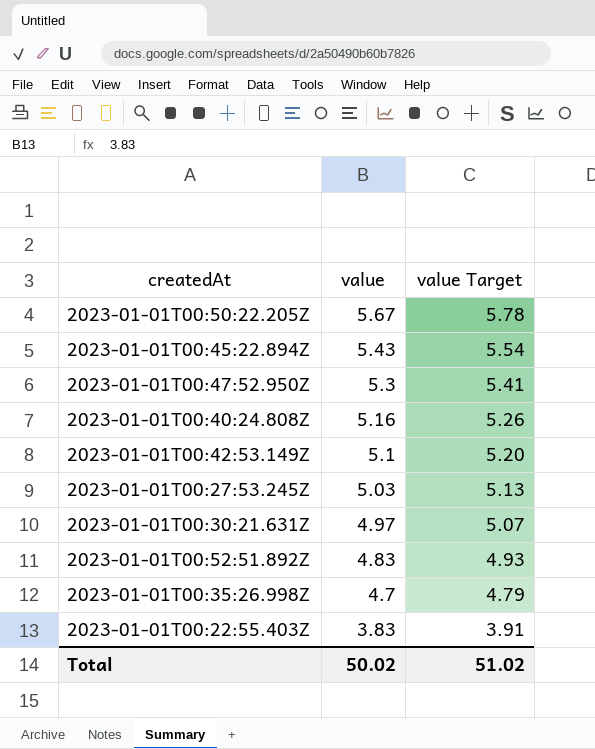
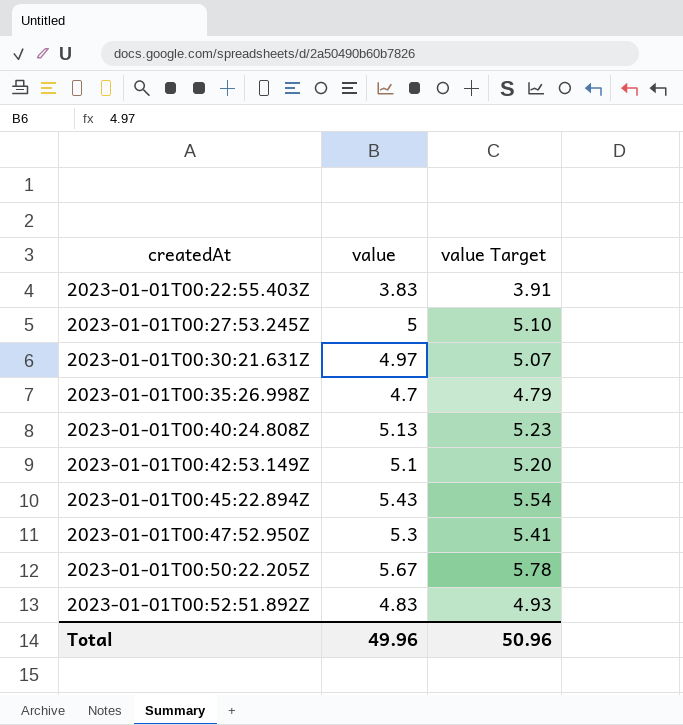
row order: value descending -> createdAt ascending
2023-01-01T00:27:53.245Z | value: 5.03 -> 5
2023-01-01T00:27:53.245Z | value Target: 5.13 -> 5.10
2023-01-01T00:40:24.808Z | value: 5.16 -> 5.13
2023-01-01T00:40:24.808Z | value Target: 5.26 -> 5.23
Total | value: 50.02 -> 49.96
Total | value Target: 51.02 -> 50.96

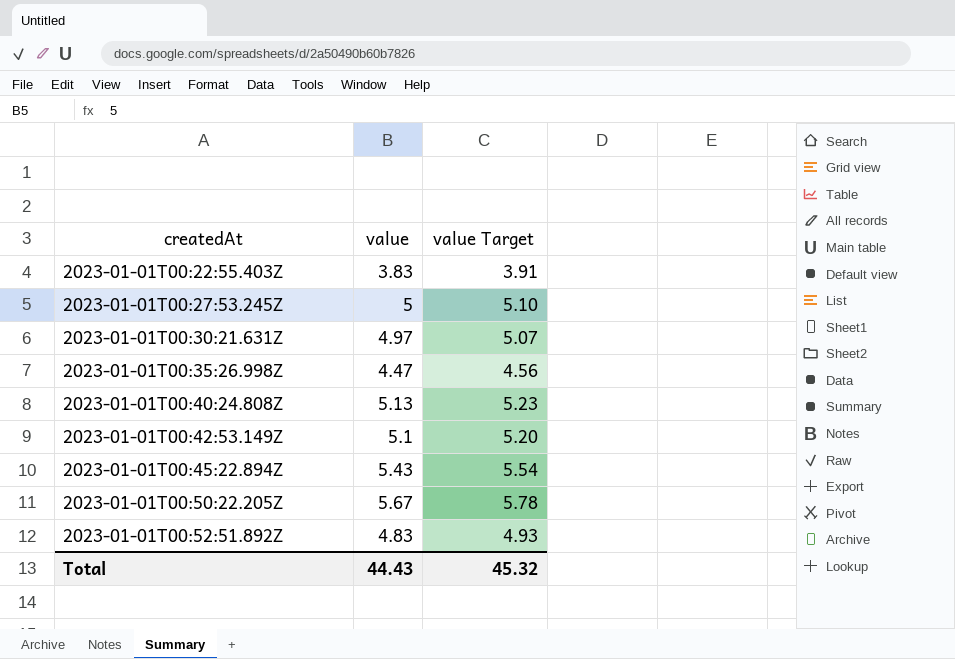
row 2023-01-01T00:47:52.950Z: 5.3 | 5.41 -> none
2023-01-01T00:35:26.998Z | value: 4.7 -> 4.47
2023-01-01T00:35:26.998Z | value Target: 4.79 -> 4.56
Total | value: 49.96 -> 44.43
Total | value Target: 50.96 -> 45.32

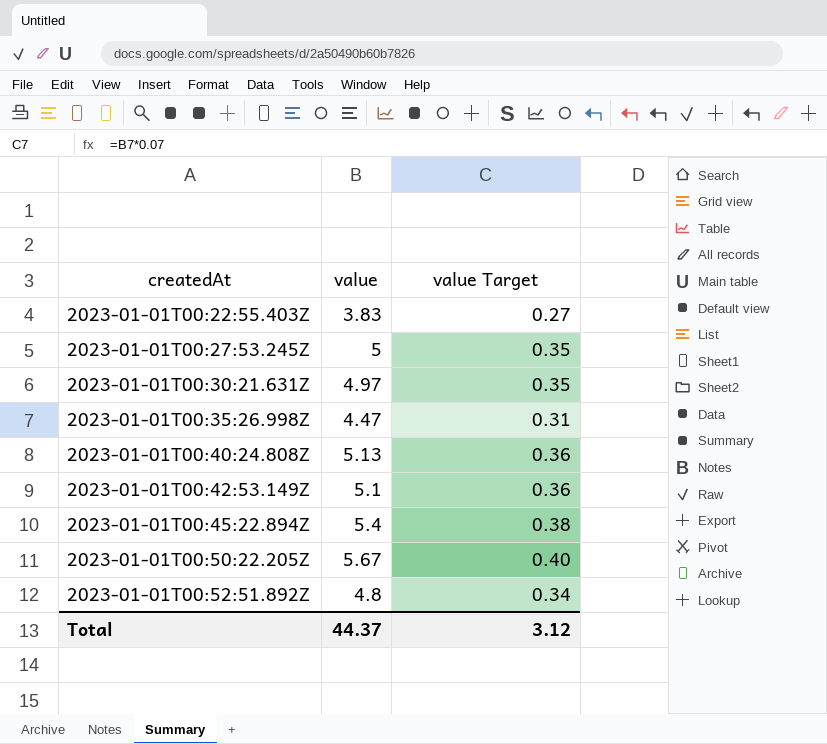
column value Target | formula: [value] * 1.02 -> [value] * 0.07
2023-01-01T00:45:22.894Z | value: 5.43 -> 5.4
2023-01-01T00:52:51.892Z | value: 4.83 -> 4.8
Total | value: 44.43 -> 44.37
Total | value Target: 45.32 -> 3.12

